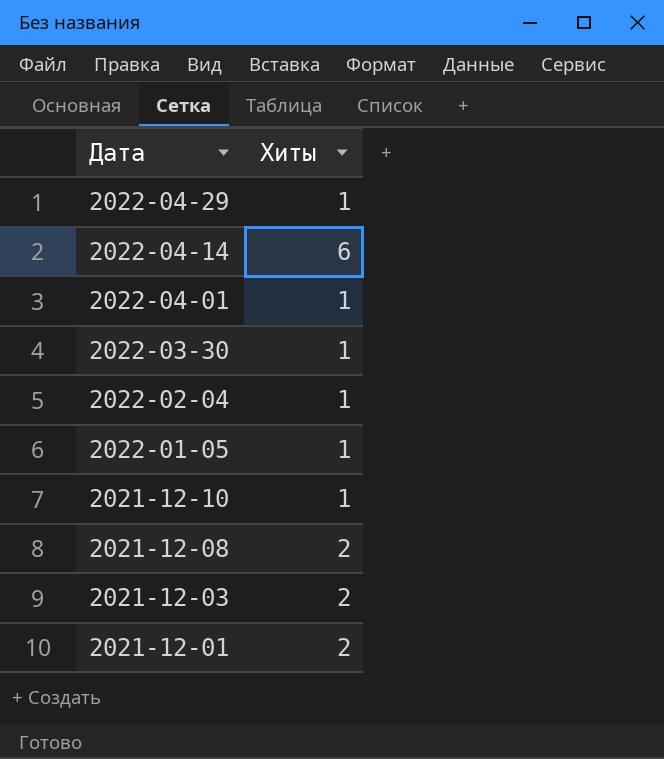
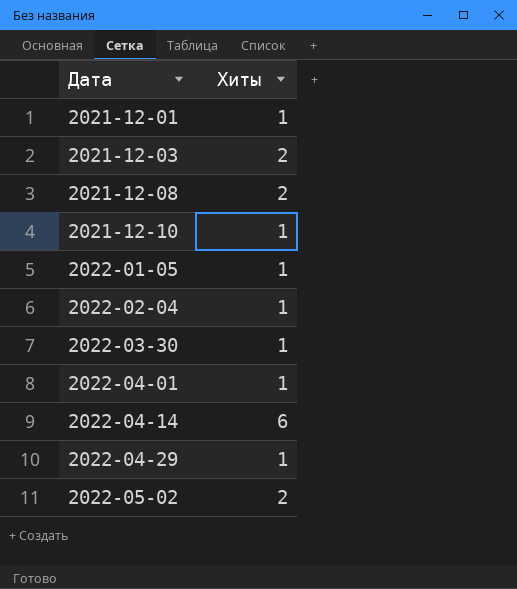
row order: Дата descending -> Дата ascending
2021-12-01 | Хиты: 2 -> 1
row 2022-05-02: none -> 2

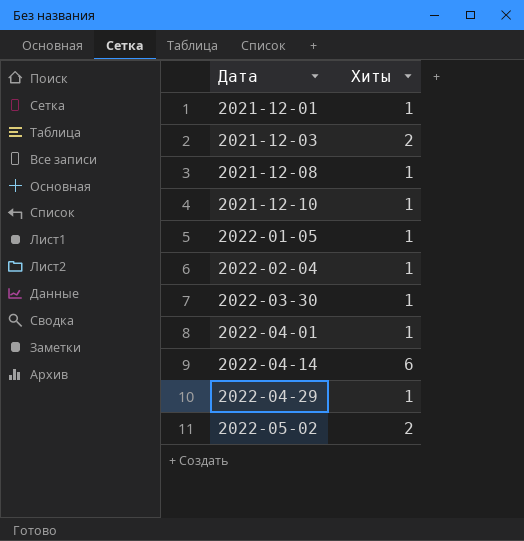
2021-12-08 | Хиты: 2 -> 1

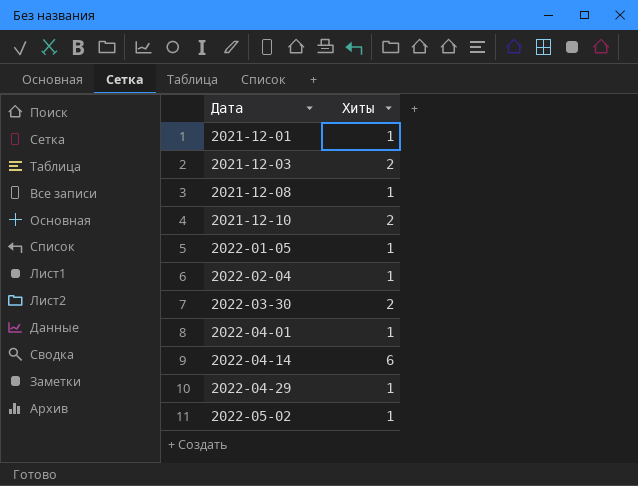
2021-12-10 | Хиты: 1 -> 2
2022-03-30 | Хиты: 1 -> 2
2022-05-02 | Хиты: 2 -> 1

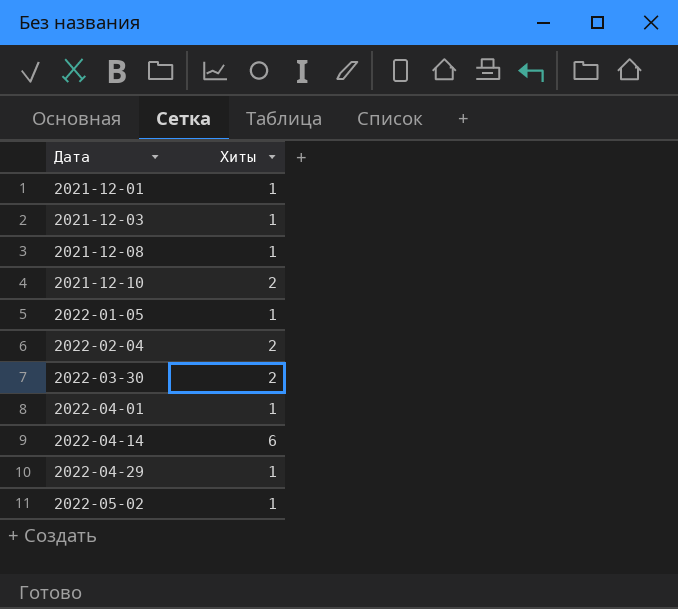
2021-12-03 | Хиты: 2 -> 1
2022-02-04 | Хиты: 1 -> 2

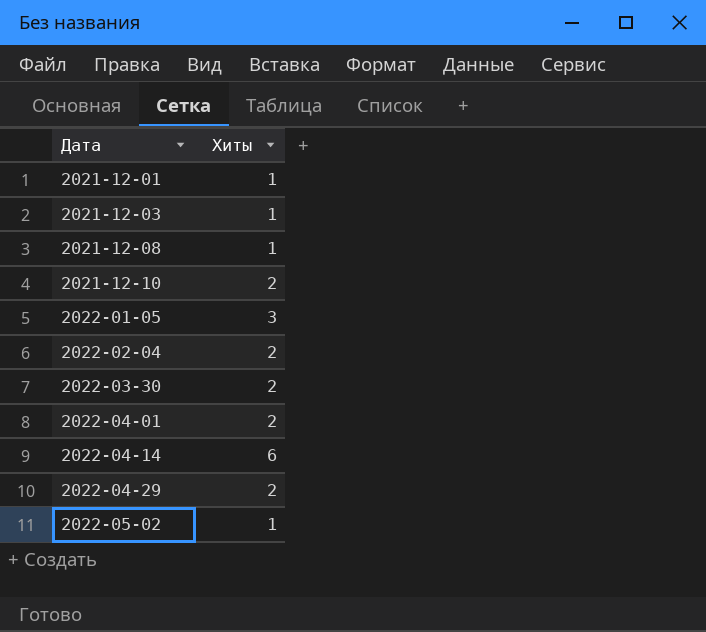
2022-01-05 | Хиты: 1 -> 3
2022-04-01 | Хиты: 1 -> 2
2022-04-29 | Хиты: 1 -> 2

